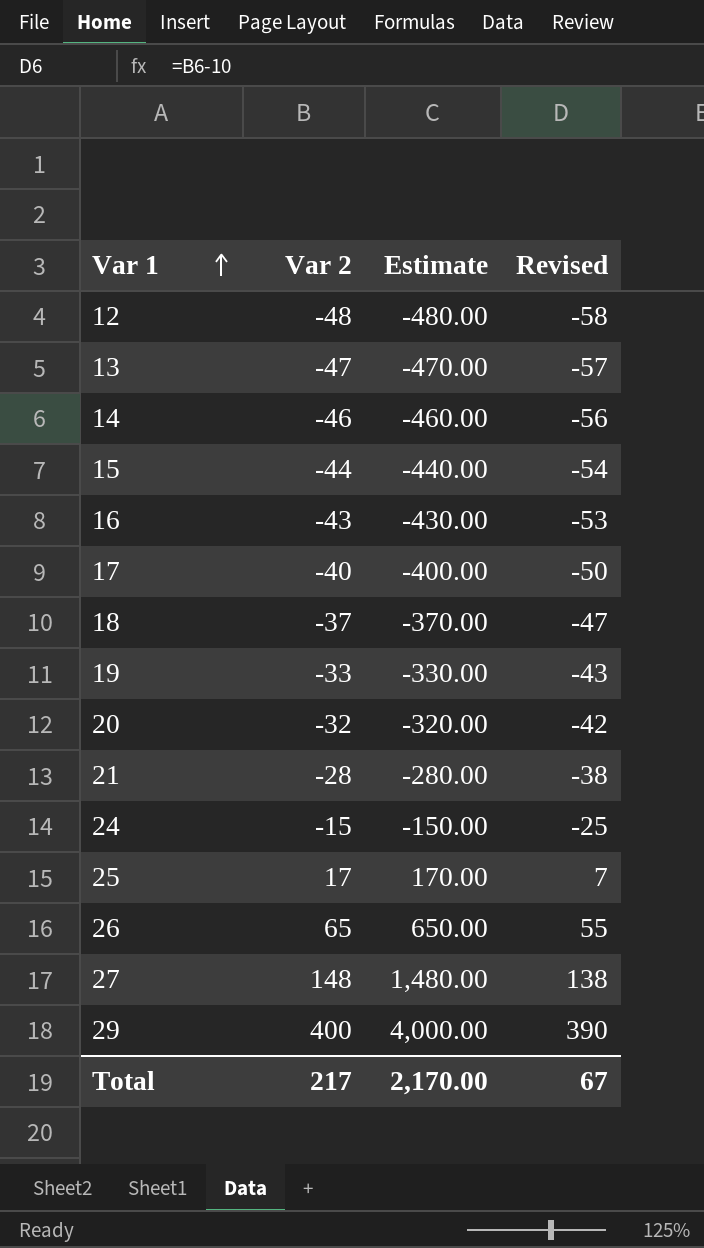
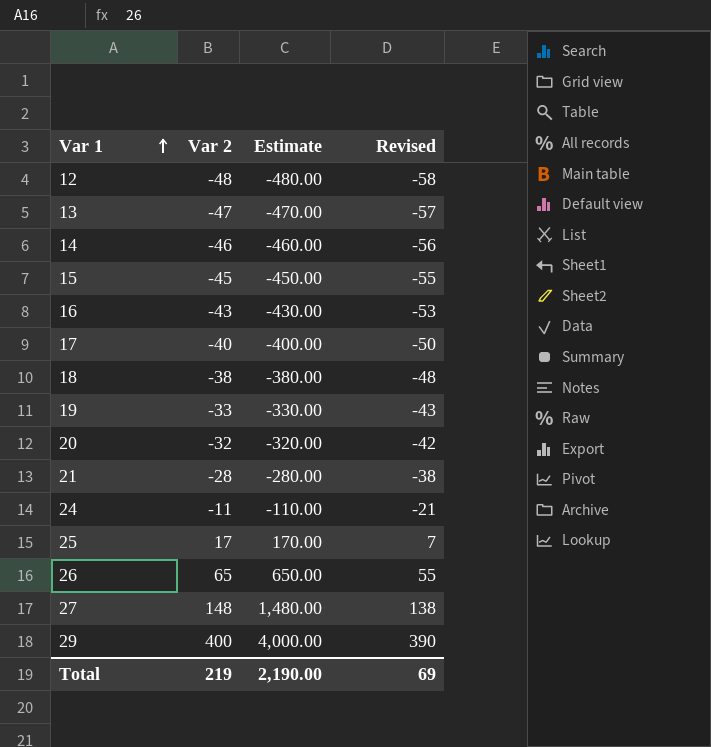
15 | Var 2: -44 -> -45
15 | Estimate: -440.00 -> -450.00
15 | Revised: -54 -> -55
18 | Var 2: -37 -> -38
18 | Estimate: -370.00 -> -380.00
18 | Revised: -47 -> -48
24 | Var 2: -15 -> -11
24 | Estimate: -150.00 -> -110.00
24 | Revised: -25 -> -21
Total | Var 2: 217 -> 219
Total | Estimate: 2,170.00 -> 2,190.00
Total | Revised: 67 -> 69

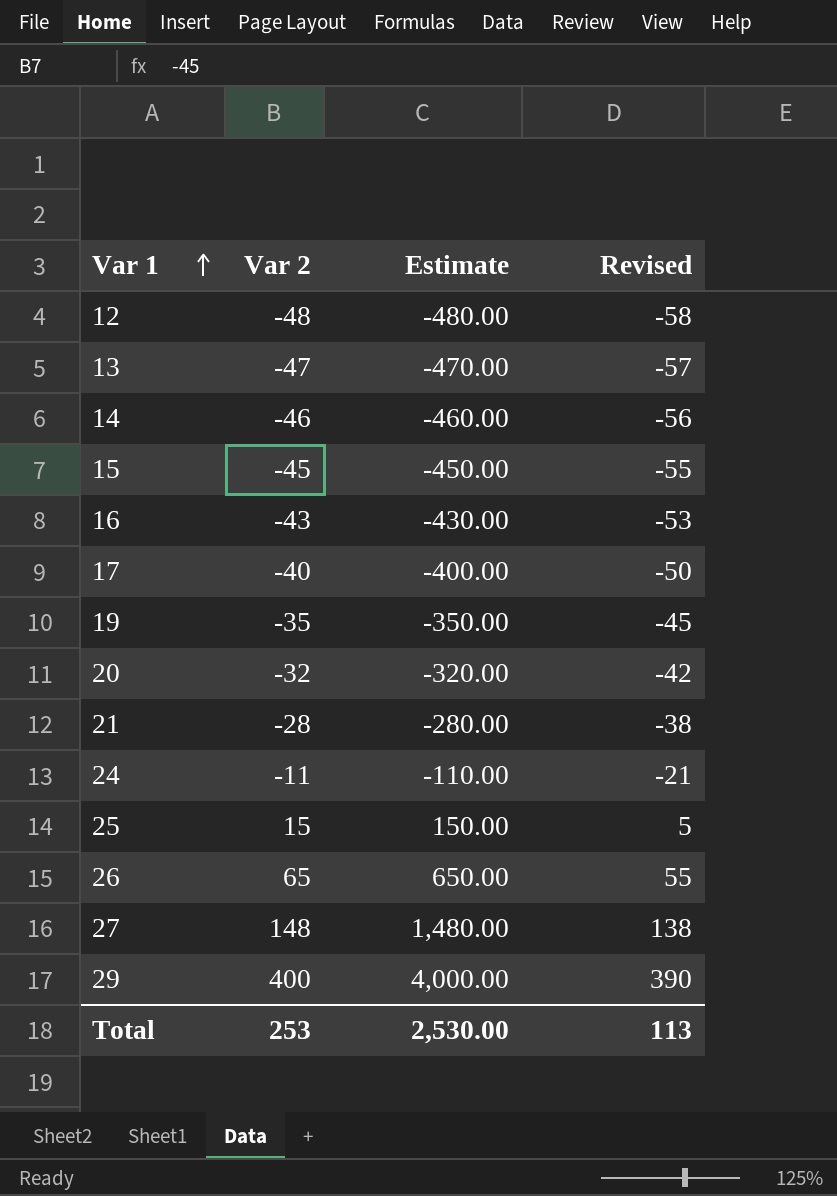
row 18: -38 | -380.00 | -48 -> none
19 | Var 2: -33 -> -35
19 | Estimate: -330.00 -> -350.00
19 | Revised: -43 -> -45
25 | Var 2: 17 -> 15
25 | Estimate: 170.00 -> 150.00
25 | Revised: 7 -> 5
Total | Var 2: 219 -> 253
Total | Estimate: 2,190.00 -> 2,530.00
Total | Revised: 69 -> 113

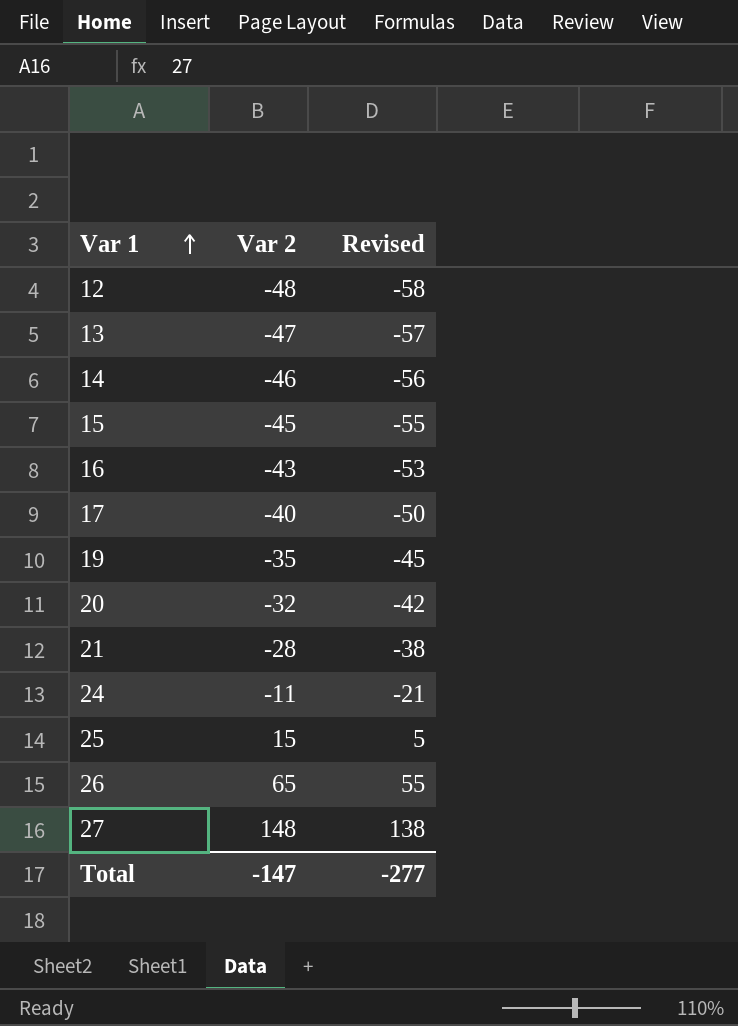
column Estimate | formula: [Var 2] * 10 -> none
row 29: 400 | 4,000.00 | 390 -> none
Total | Var 2: 253 -> -147
Total | Revised: 113 -> -277

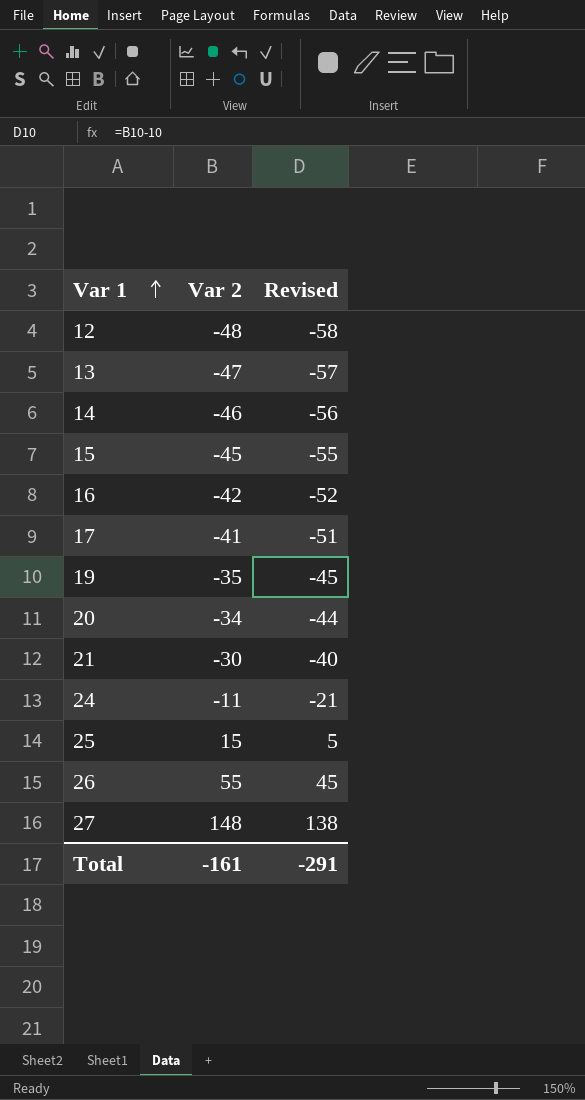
16 | Var 2: -43 -> -42
16 | Revised: -53 -> -52
17 | Var 2: -40 -> -41
17 | Revised: -50 -> -51
20 | Var 2: -32 -> -34
20 | Revised: -42 -> -44
21 | Var 2: -28 -> -30
21 | Revised: -38 -> -40
26 | Var 2: 65 -> 55
26 | Revised: 55 -> 45
Total | Var 2: -147 -> -161
Total | Revised: -277 -> -291

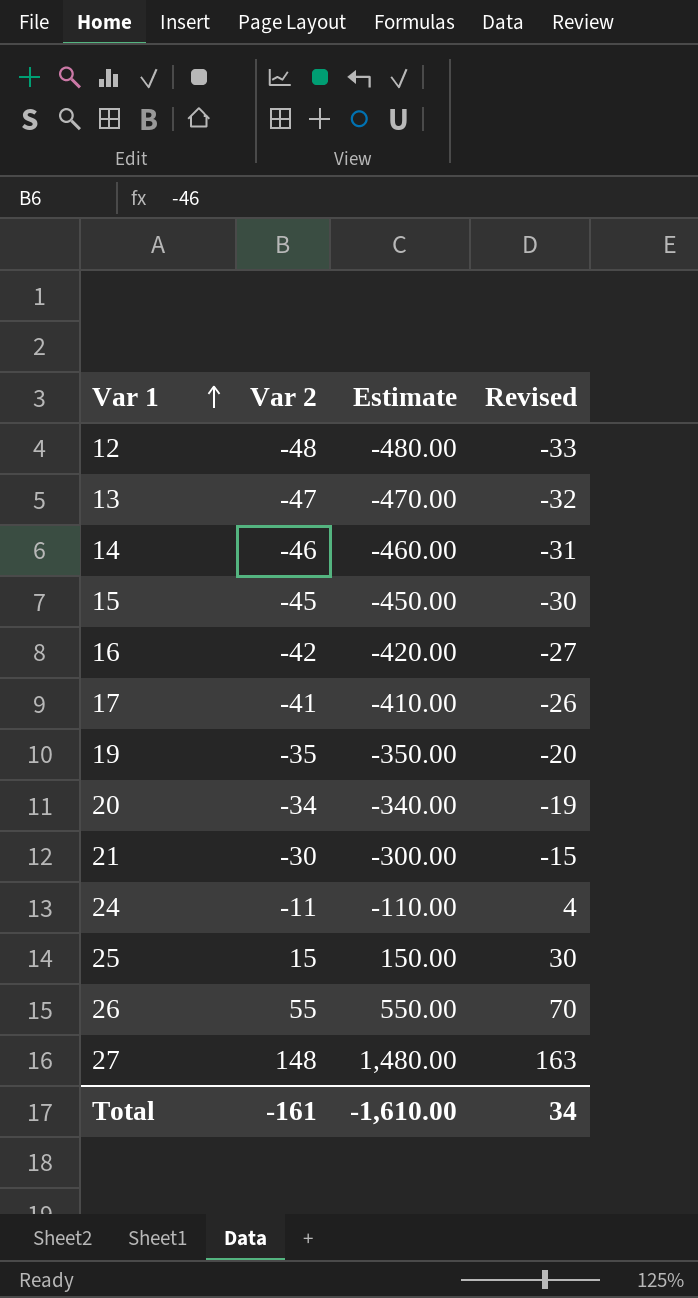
column Estimate | formula: none -> [Var 2] * 10
column Revised | formula: [Var 2] - 10 -> [Var 2] + 15
Total | Revised: -291 -> 34

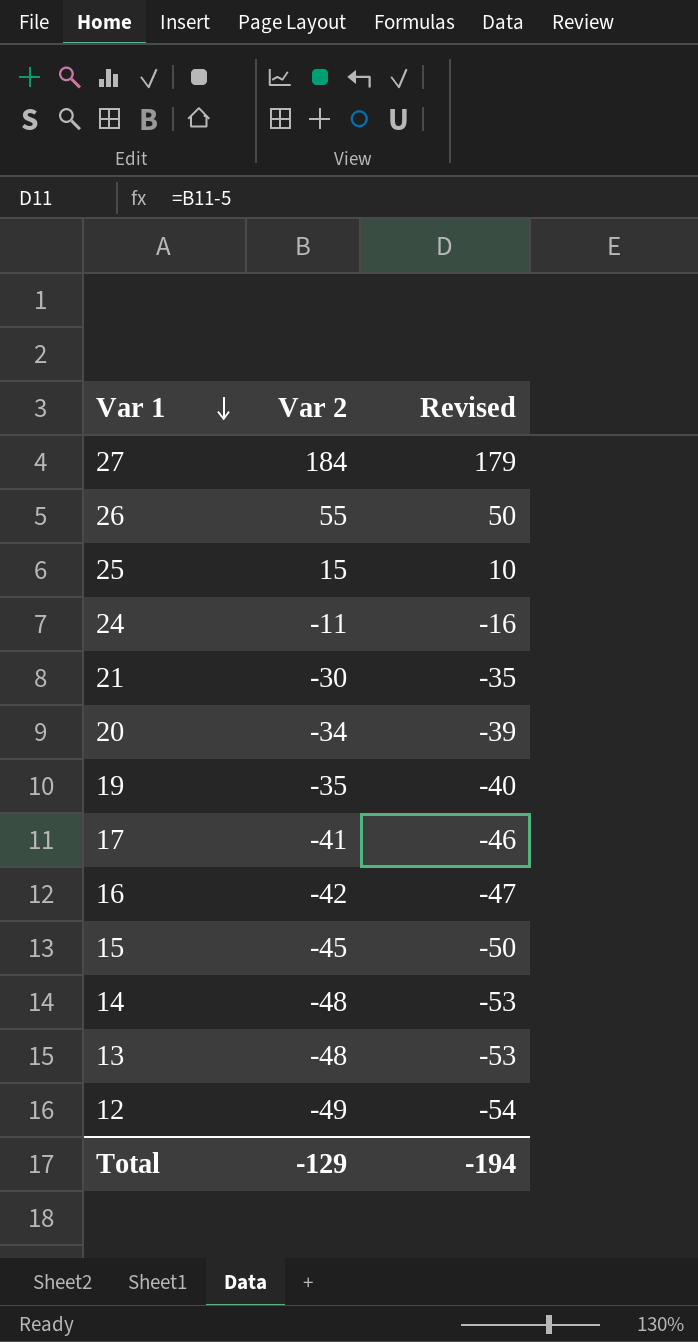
row order: Var 1 ascending -> Var 1 descending
column Estimate | formula: [Var 2] * 10 -> none
column Revised | formula: [Var 2] + 15 -> [Var 2] - 5
27 | Var 2: 148 -> 184
14 | Var 2: -46 -> -48
13 | Var 2: -47 -> -48
12 | Var 2: -48 -> -49
Total | Var 2: -161 -> -129
Total | Revised: 34 -> -194

